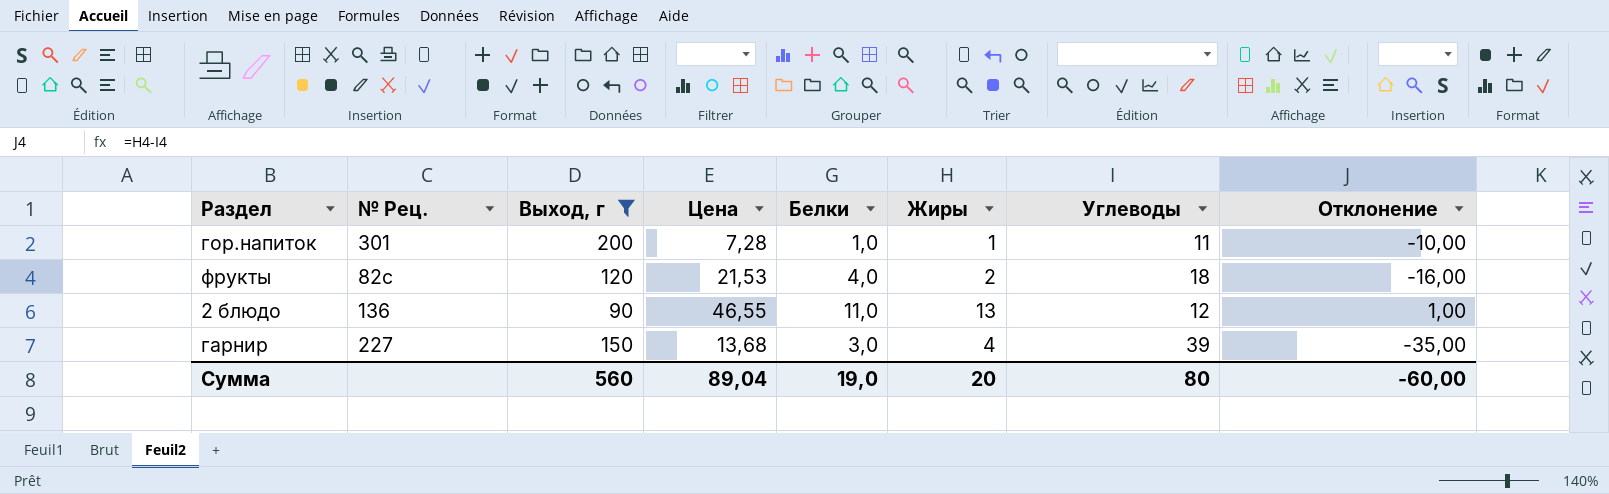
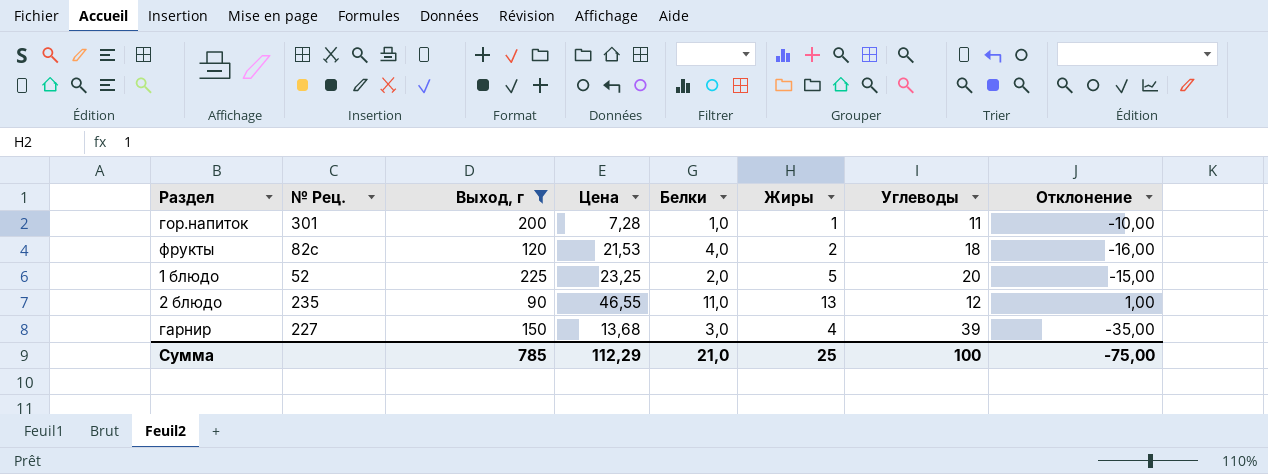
row 1 блюдо: none -> 52 | 225 | 23,25 | 2,0 | 5 | 20 | -15,00
2 блюдо | № Рец.: 136 -> 235
Сумма | Выход, г: 560 -> 785
Сумма | Цена: 89,04 -> 112,29
Сумма | Белки: 19,0 -> 21,0
Сумма | Жиры: 20 -> 25
Сумма | Углеводы: 80 -> 100
Сумма | Отклонение: -60,00 -> -75,00

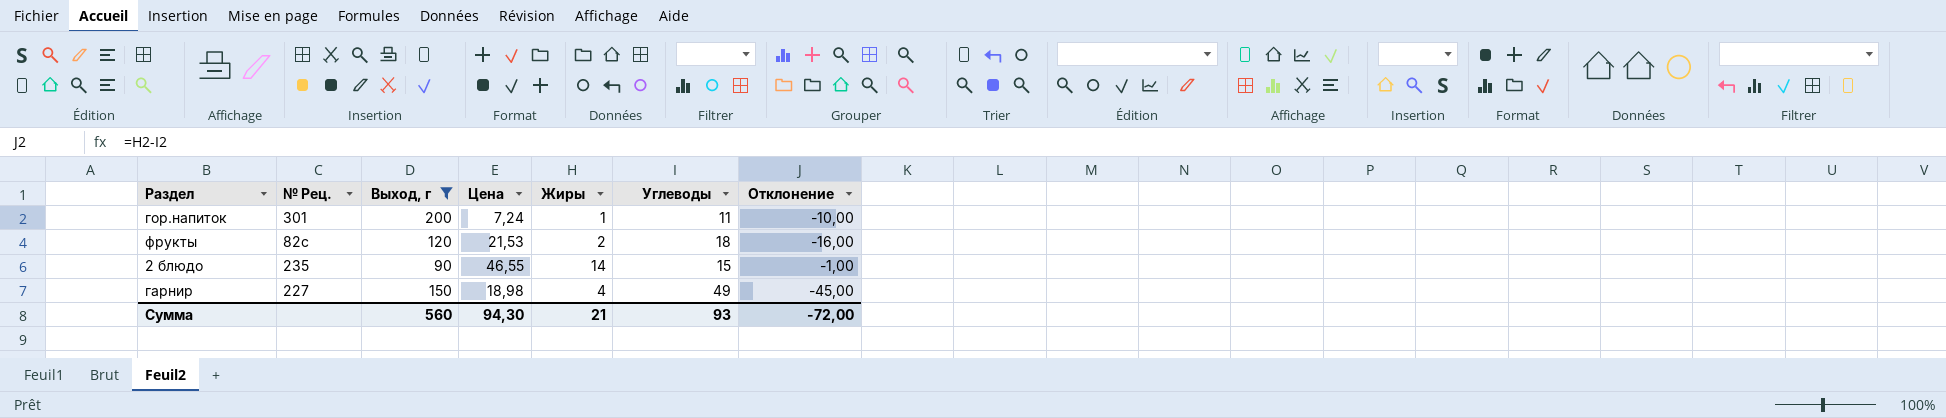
column Белки | position: 5 -> none
row 1 блюдо: 52 | 225 | 23,25 | 2,0 | 5 | 20 | -15,00 -> none
гор.напиток | Цена: 7,28 -> 7,24
2 блюдо | Жиры: 13 -> 14
2 блюдо | Углеводы: 12 -> 15
2 блюдо | Отклонение: 1,00 -> -1,00
гарнир | Цена: 13,68 -> 18,98
гарнир | Углеводы: 39 -> 49
гарнир | Отклонение: -35,00 -> -45,00
Сумма | Выход, г: 785 -> 560
Сумма | Цена: 112,29 -> 94,30
Сумма | Жиры: 25 -> 21
Сумма | Углеводы: 100 -> 93
Сумма | Отклонение: -75,00 -> -72,00

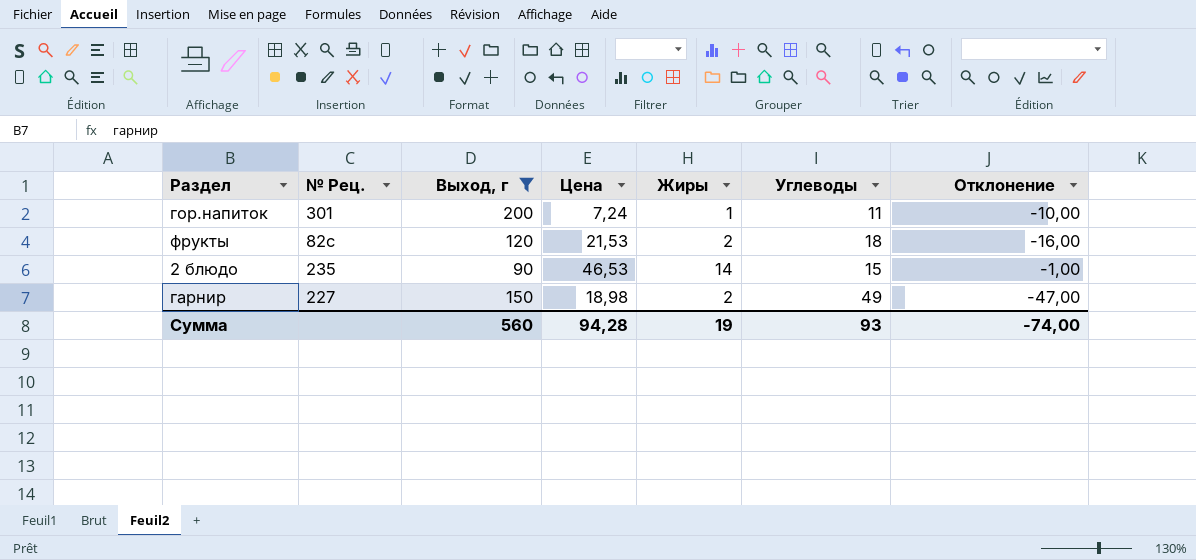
2 блюдо | Цена: 46,55 -> 46,53
гарнир | Жиры: 4 -> 2
гарнир | Отклонение: -45,00 -> -47,00
Сумма | Цена: 94,30 -> 94,28
Сумма | Жиры: 21 -> 19
Сумма | Отклонение: -72,00 -> -74,00

